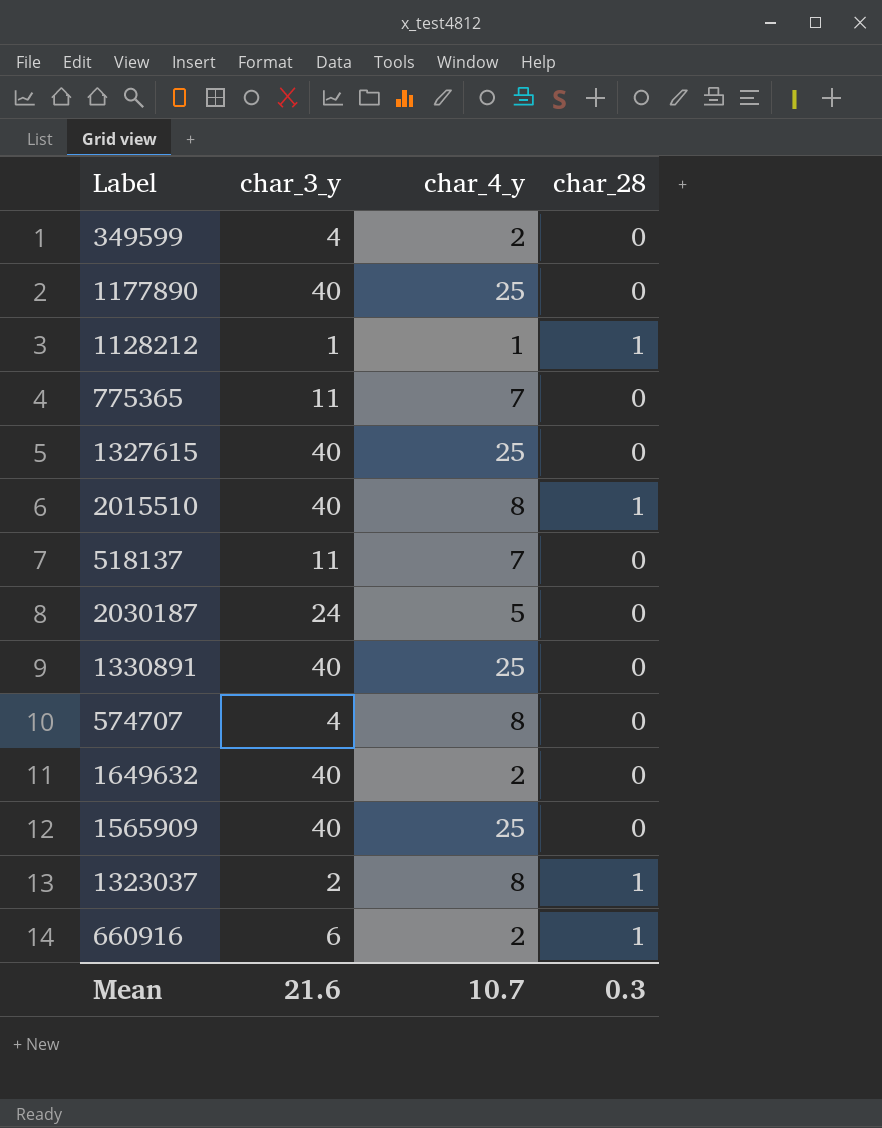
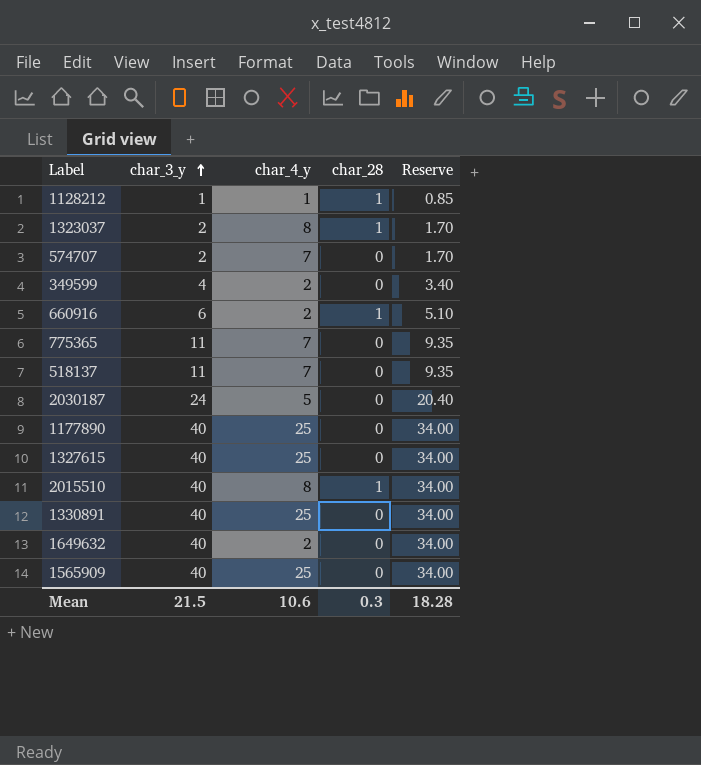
row order: none -> char_3_y ascending
column Reserve | formula: none -> [char_3_y] * 0.85
574707 | char_3_y: 4 -> 2
574707 | char_4_y: 8 -> 7
Mean | char_3_y: 21.6 -> 21.5
Mean | char_4_y: 10.7 -> 10.6

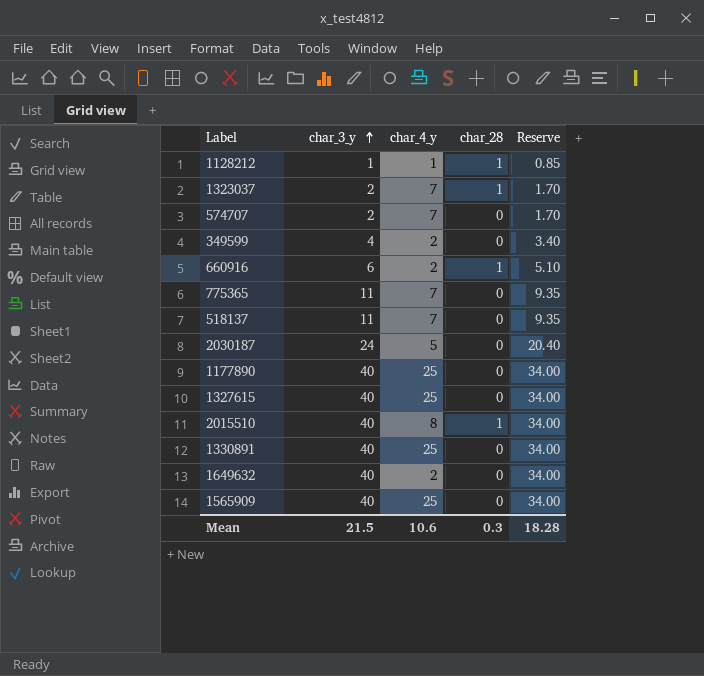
1323037 | char_4_y: 8 -> 7

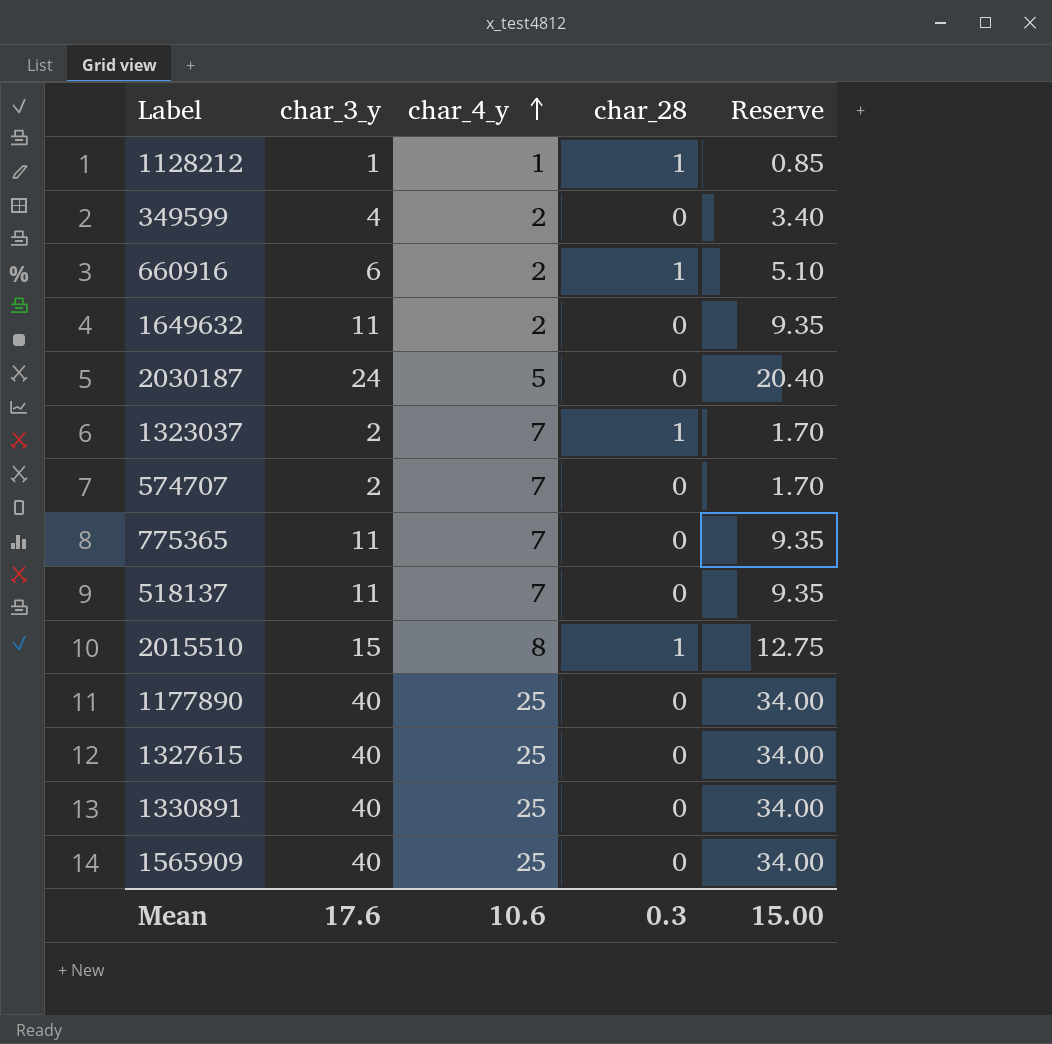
row order: char_3_y ascending -> char_4_y ascending
1649632 | char_3_y: 40 -> 11
1649632 | Reserve: 34.00 -> 9.35
2015510 | char_3_y: 40 -> 15
2015510 | Reserve: 34.00 -> 12.75
Mean | char_3_y: 21.5 -> 17.6
Mean | Reserve: 18.28 -> 15.00

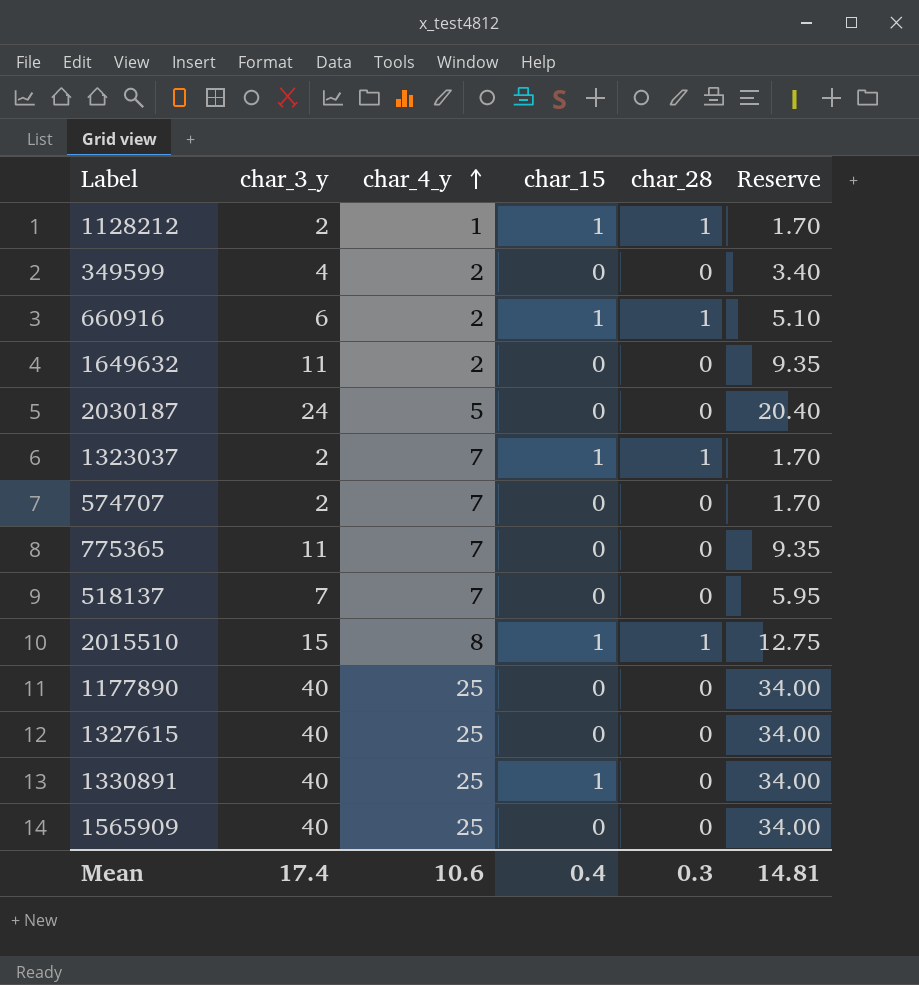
column char_15 | position: none -> 4
1128212 | char_3_y: 1 -> 2
1128212 | Reserve: 0.85 -> 1.70
518137 | char_3_y: 11 -> 7
518137 | Reserve: 9.35 -> 5.95
Mean | char_3_y: 17.6 -> 17.4
Mean | Reserve: 15.00 -> 14.81

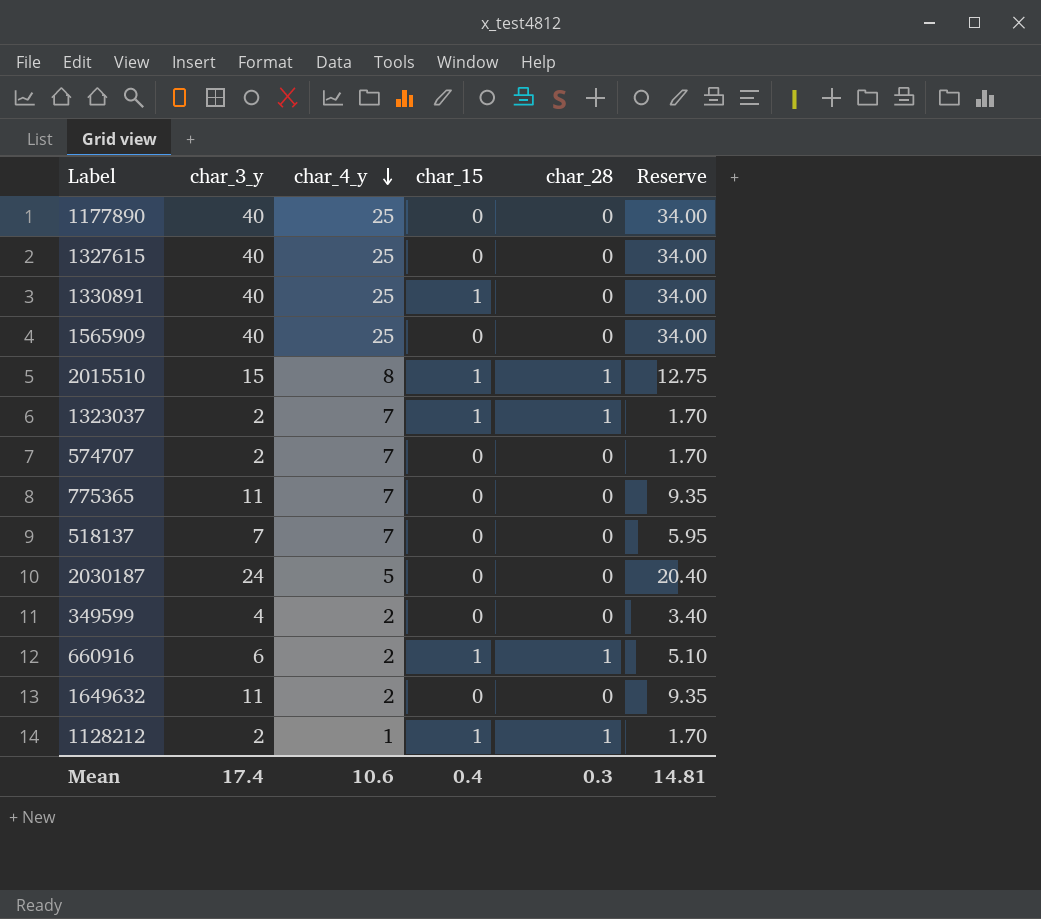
row order: char_4_y ascending -> char_4_y descending

